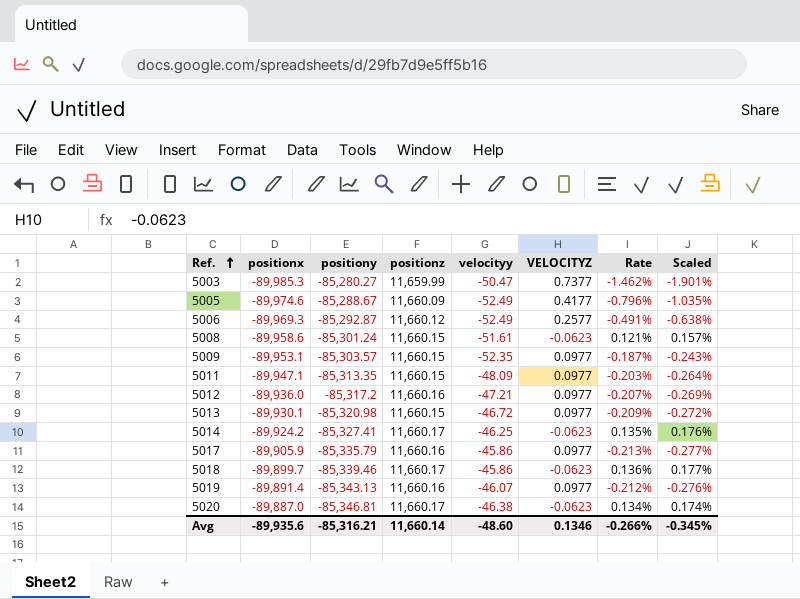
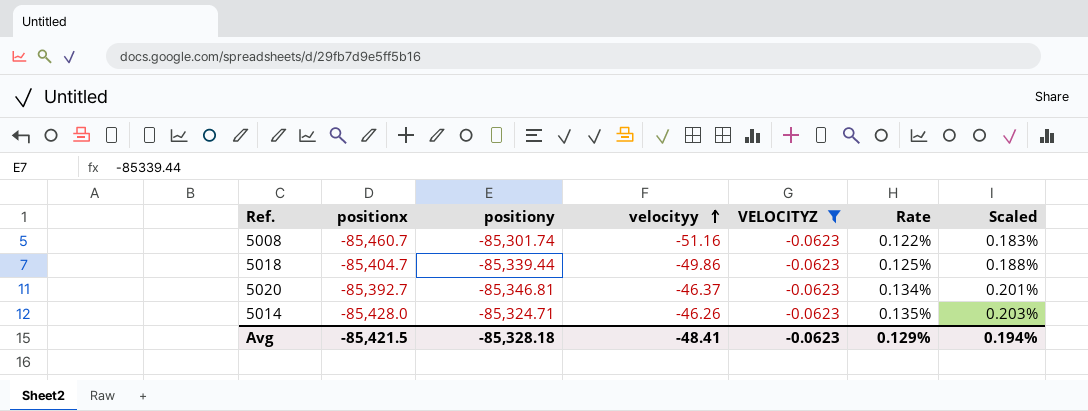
filter: none -> VELOCITYZ = -0.0623
row order: Ref. ascending -> velocityy ascending
column positionz | position: 4 -> none
column Scaled | formula: [Rate] * 1.3 -> [Rate] * 1.5
5008 | positionx: -89,958.6 -> -85,460.7
5008 | positiony: -85,301.24 -> -85,301.74
5008 | velocityy: -51.61 -> -51.16
5008 | Rate: 0.121% -> 0.122%
5018 | positionx: -89,899.7 -> -85,404.7
5018 | positiony: -85,339.46 -> -85,339.44
5018 | velocityy: -45.86 -> -49.86
5018 | Rate: 0.136% -> 0.125%
5020 | positionx: -89,887.0 -> -85,392.7
5020 | velocityy: -46.38 -> -46.37
5014 | positionx: -89,924.2 -> -85,428.0
5014 | positiony: -85,327.41 -> -85,324.71
5014 | velocityy: -46.25 -> -46.26
Avg | positionx: -89,935.6 -> -85,421.5
Avg | positiony: -85,316.21 -> -85,328.18
Avg | velocityy: -48.60 -> -48.41
Avg | VELOCITYZ: 0.1346 -> -0.0623
Avg | Rate: -0.266% -> 0.129%
Avg | Scaled: -0.345% -> 0.194%

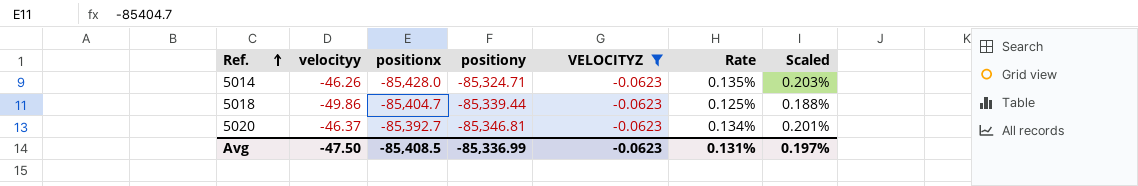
row order: velocityy ascending -> Ref. ascending
column velocityy | position: 4 -> 2
row 5008: -85,460.7 | -85,301.74 | -51.16 | -0.0623 | 0.122% | 0.183% -> none
Avg | velocityy: -48.41 -> -47.50
Avg | positionx: -85,421.5 -> -85,408.5
Avg | positiony: -85,328.18 -> -85,336.99
Avg | Rate: 0.129% -> 0.131%
Avg | Scaled: 0.194% -> 0.197%

